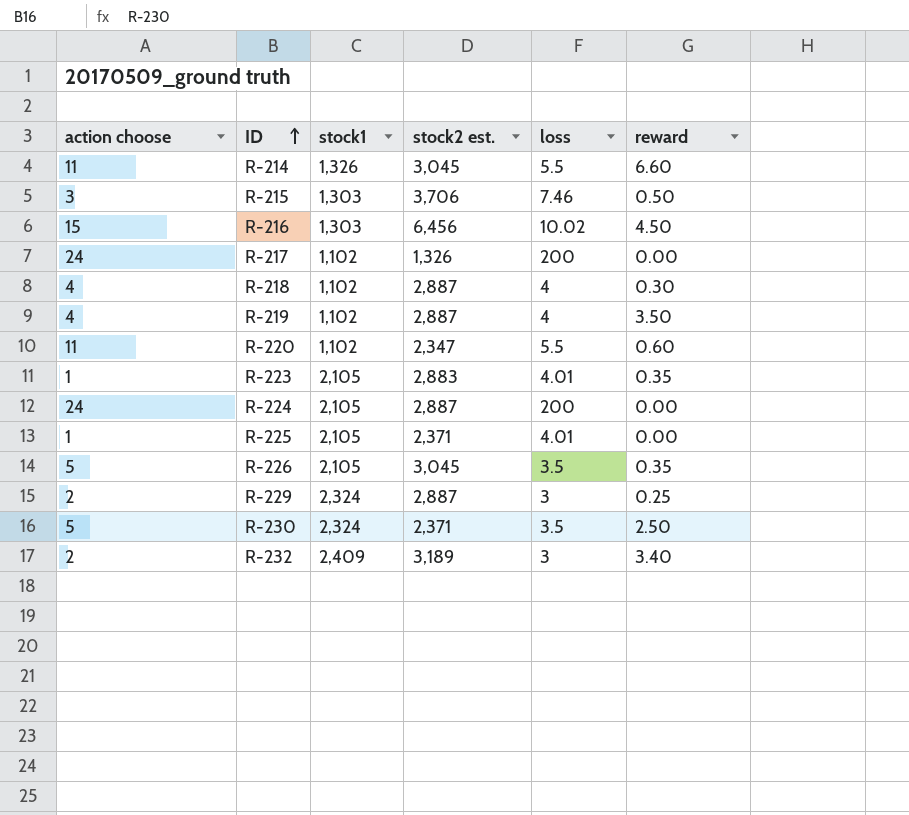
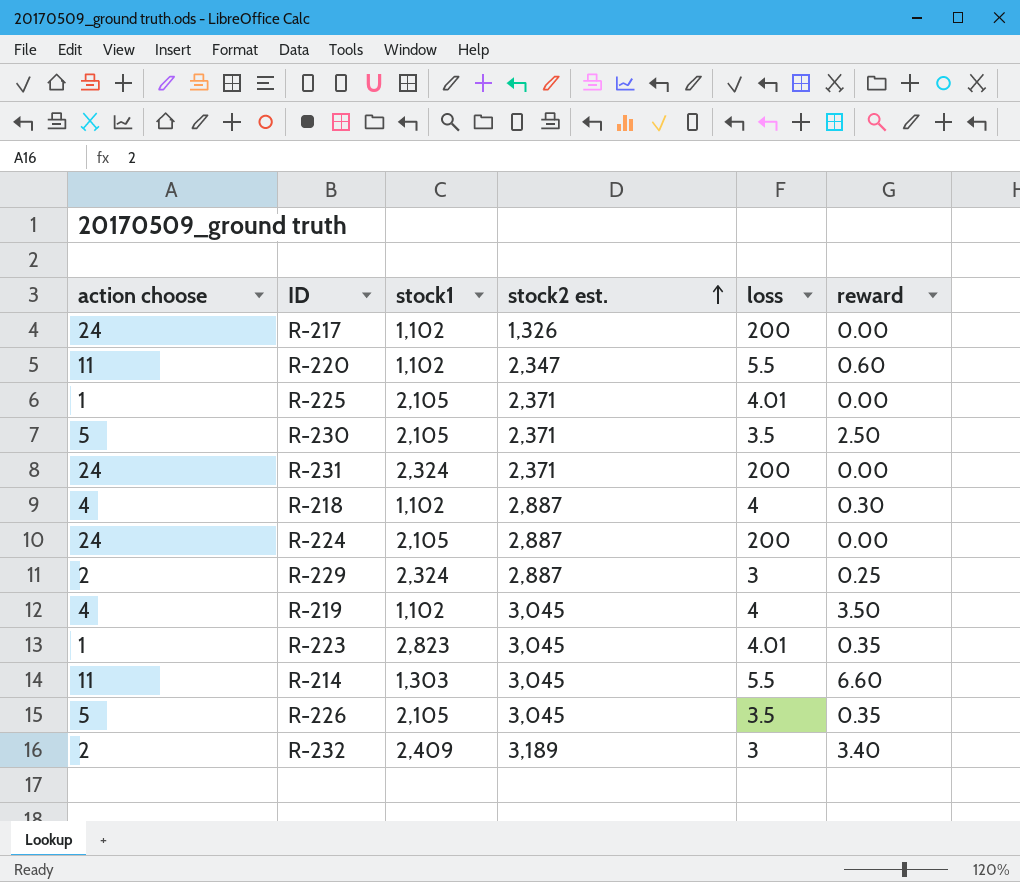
row order: ID ascending -> stock2 est. ascending
row R-215: 3 | 1,303 | 3,706 | 7.46 | 0.50 -> none
row R-216: 15 | 1,303 | 6,456 | 10.02 | 4.50 -> none
R-230 | stock1: 2,324 -> 2,105
row R-231: none -> 24 | 2,324 | 2,371 | 200 | 0.00
R-219 | stock2 est.: 2,887 -> 3,045
R-223 | stock1: 2,105 -> 2,823
R-223 | stock2 est.: 2,883 -> 3,045
R-214 | stock1: 1,326 -> 1,303

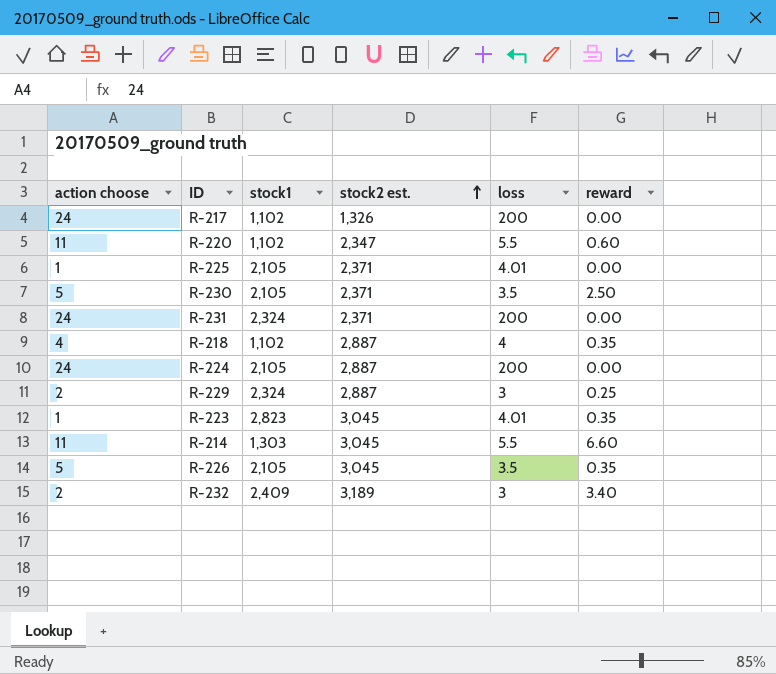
row R-219: 4 | 1,102 | 3,045 | 4 | 3.50 -> none
R-218 | reward: 0.30 -> 0.35

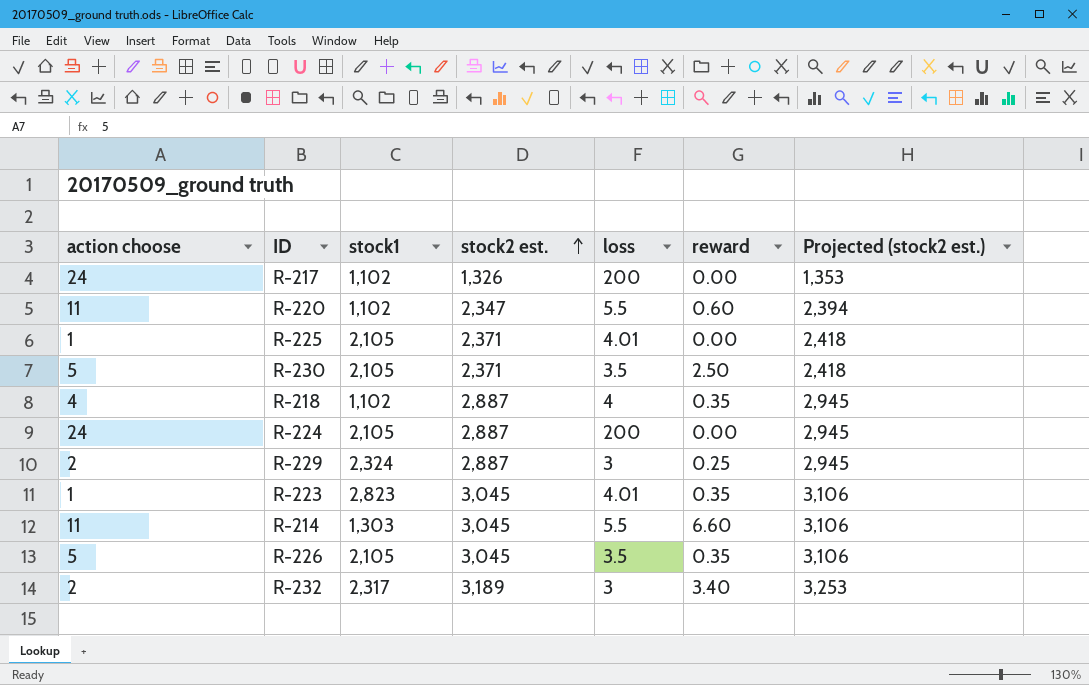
column Projected (stock2 est.) | formula: none -> [stock2 est.] * 1.02
row R-231: 24 | 2,324 | 2,371 | 200 | 0.00 -> none
R-232 | stock1: 2,409 -> 2,317

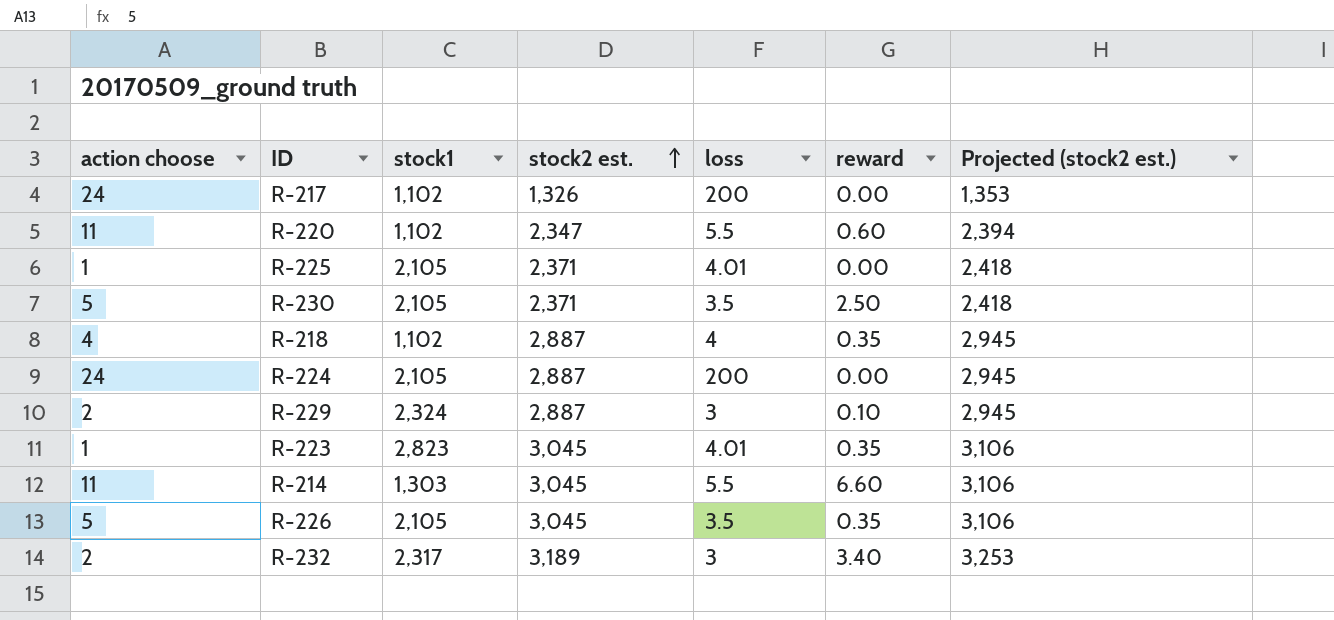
R-229 | reward: 0.25 -> 0.10

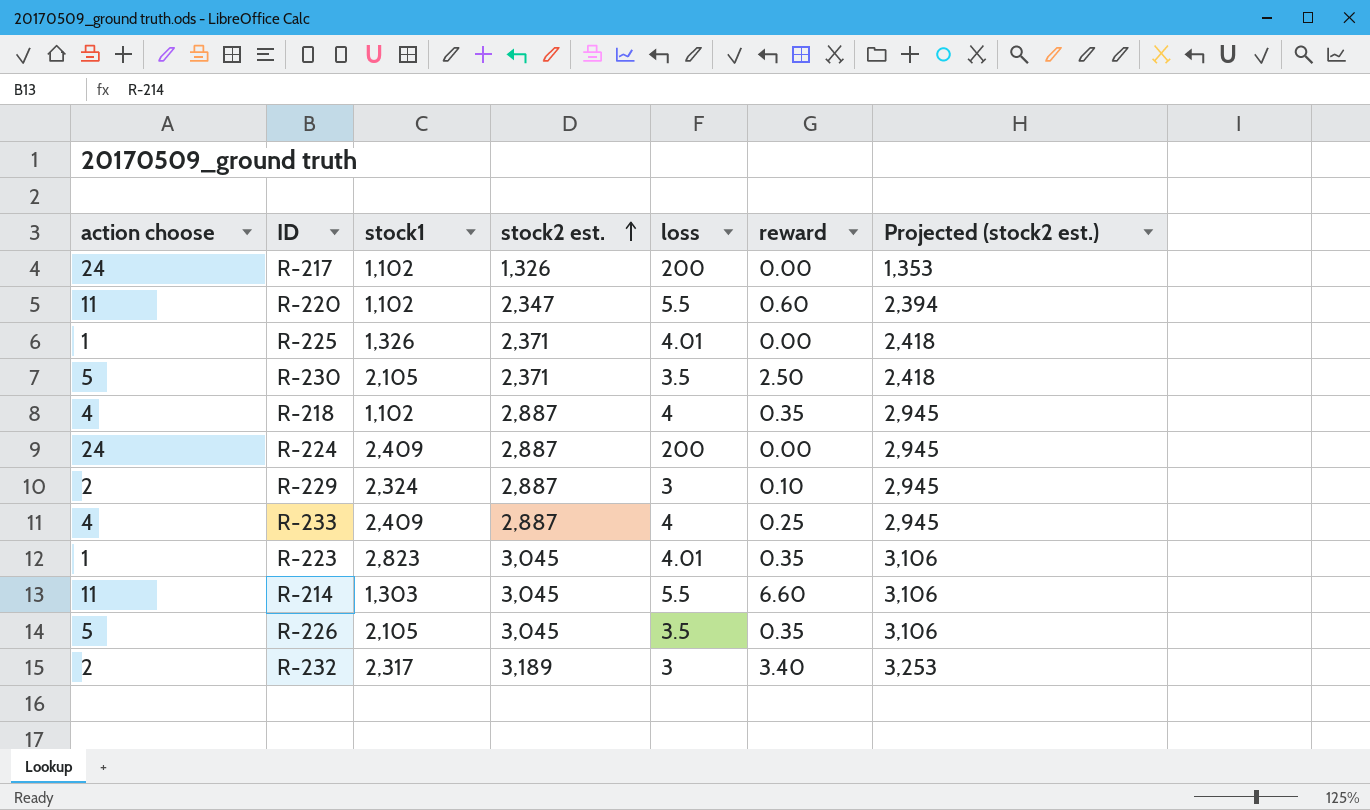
R-225 | stock1: 2,105 -> 1,326
R-224 | stock1: 2,105 -> 2,409
row R-233: none -> 4 | 2,409 | 2,887 | 4 | 0.25 | 2,945

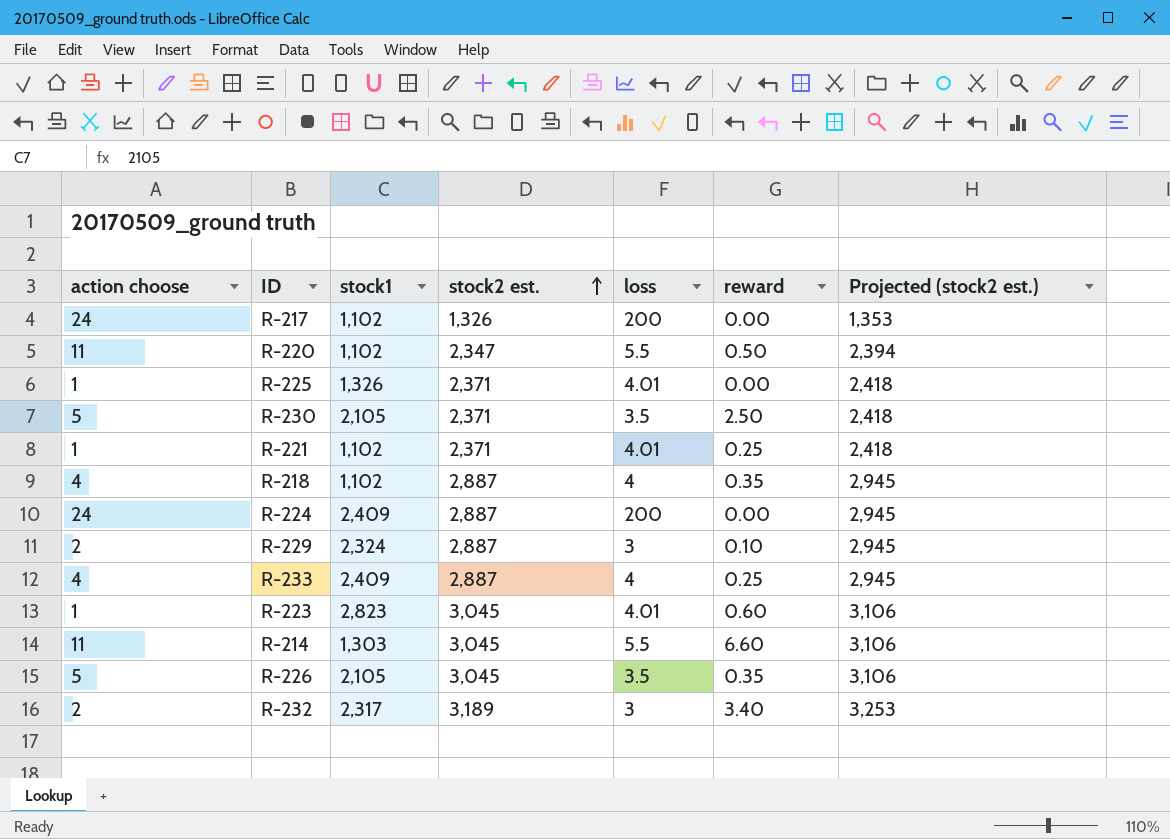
R-220 | reward: 0.60 -> 0.50
row R-221: none -> 1 | 1,102 | 2,371 | 4.01 | 0.25 | 2,418
R-223 | reward: 0.35 -> 0.60

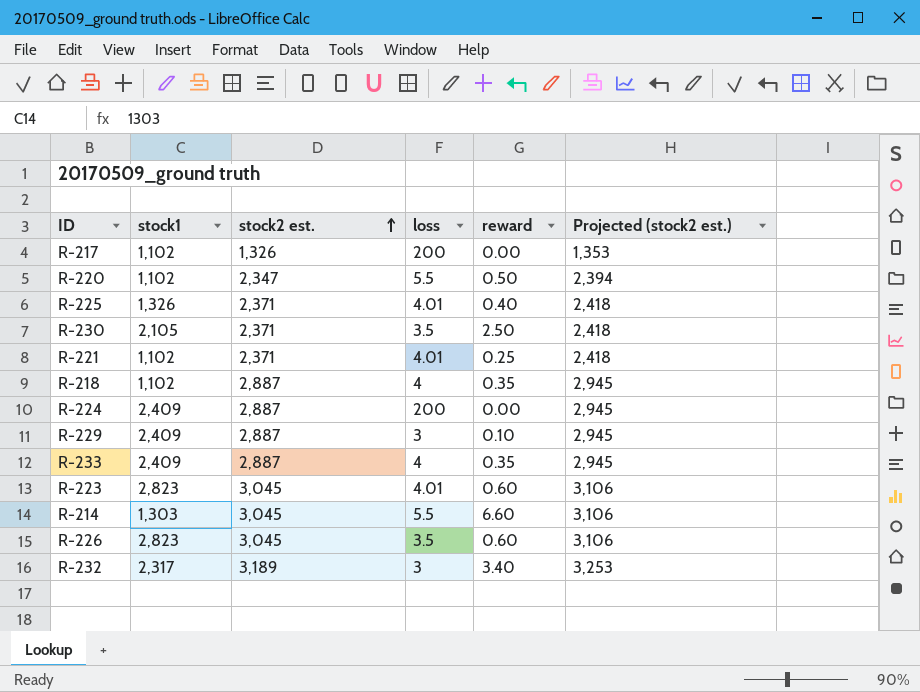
column action choose | position: 1 -> none
R-225 | reward: 0.00 -> 0.40
R-229 | stock1: 2,324 -> 2,409
R-233 | reward: 0.25 -> 0.35
R-226 | stock1: 2,105 -> 2,823
R-226 | reward: 0.35 -> 0.60

